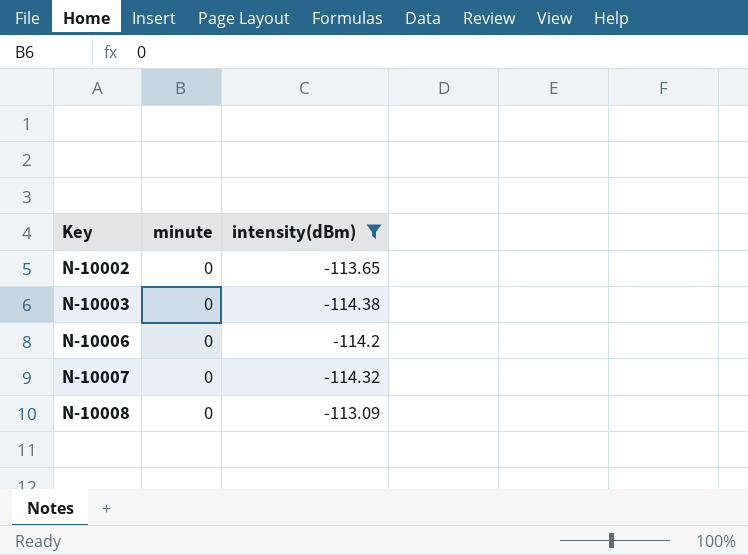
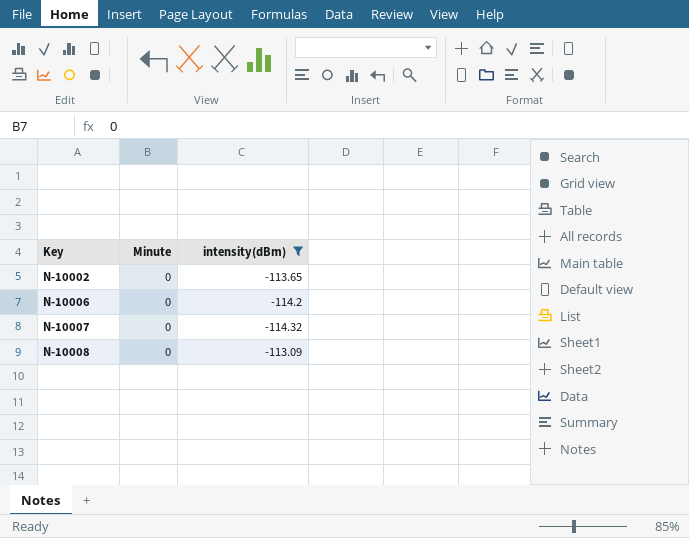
column name: minute -> Minute
row N-10003: 0 | -114.38 -> none

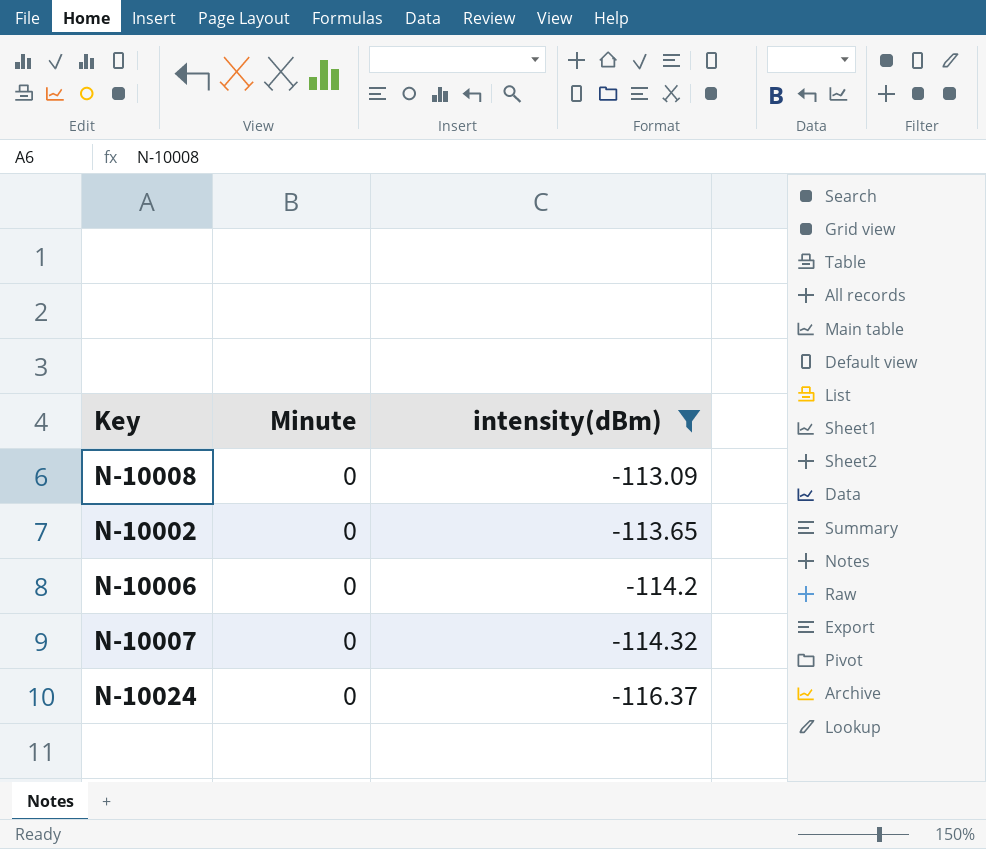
row order: Key ascending -> intensity(dBm) descending
row N-10024: none -> 0 | -116.37

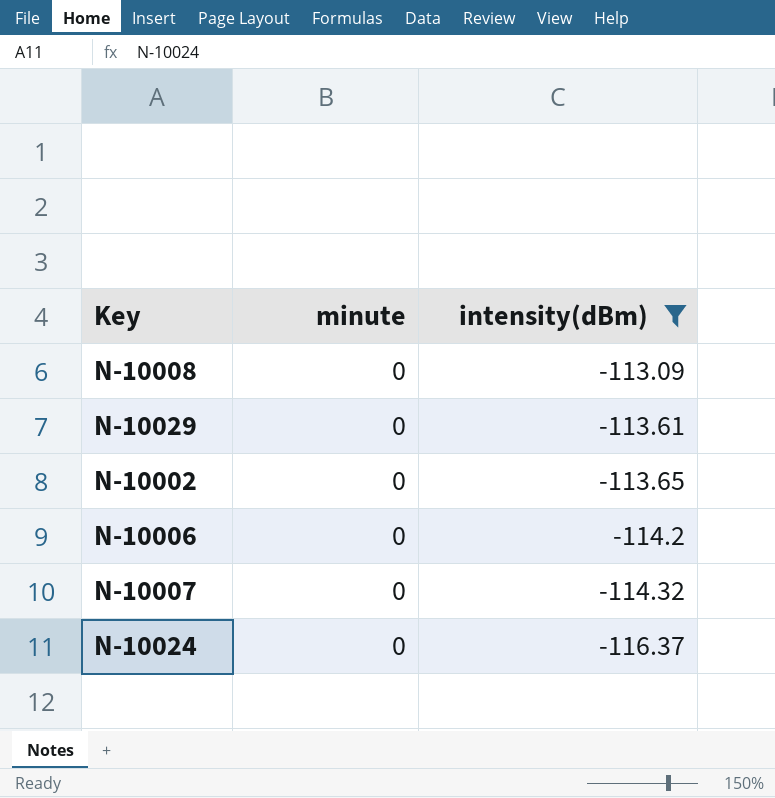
column name: Minute -> minute
row N-10029: none -> 0 | -113.61

